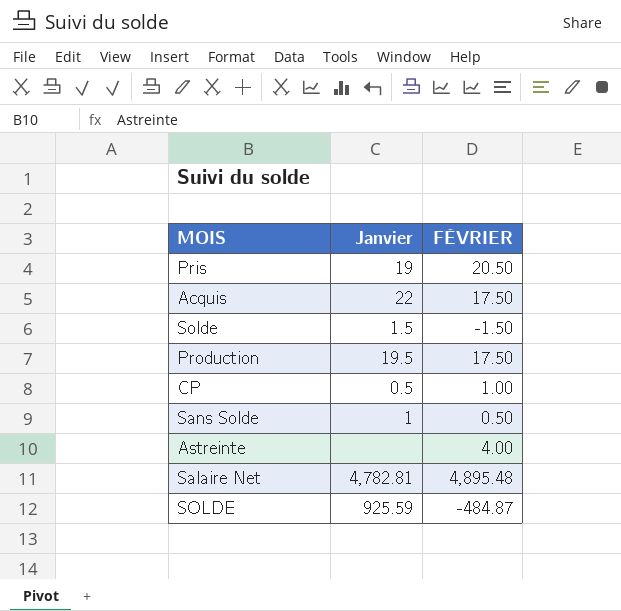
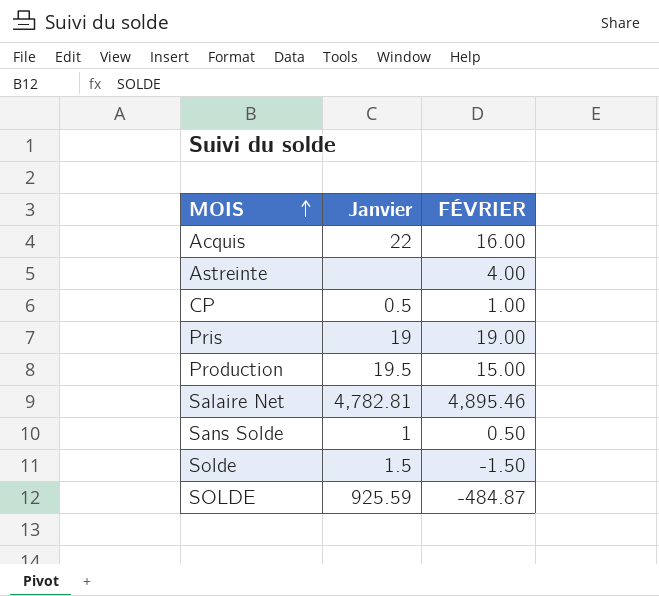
row order: none -> MOIS ascending
Acquis | FÉVRIER: 17.50 -> 16.00
Pris | FÉVRIER: 20.50 -> 19.00
Production | FÉVRIER: 17.50 -> 15.00
Salaire Net | FÉVRIER: 4,895.48 -> 4,895.46

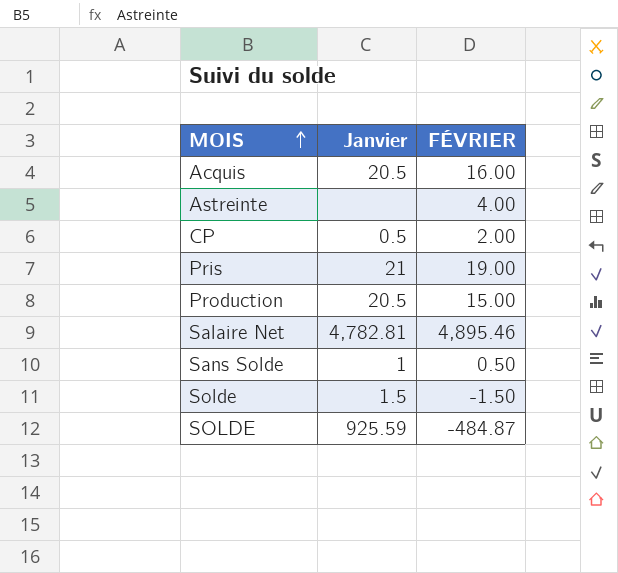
Acquis | Janvier: 22 -> 20.5
CP | FÉVRIER: 1.00 -> 2.00
Pris | Janvier: 19 -> 21
Production | Janvier: 19.5 -> 20.5

